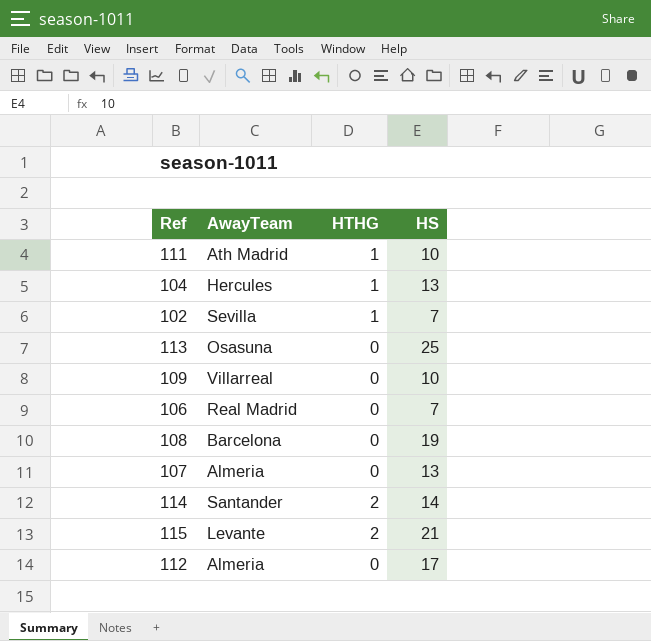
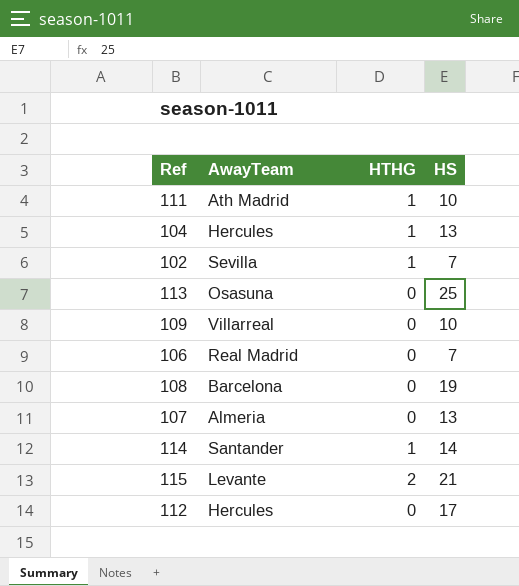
114 | HTHG: 2 -> 1
112 | AwayTeam: Almeria -> Hercules

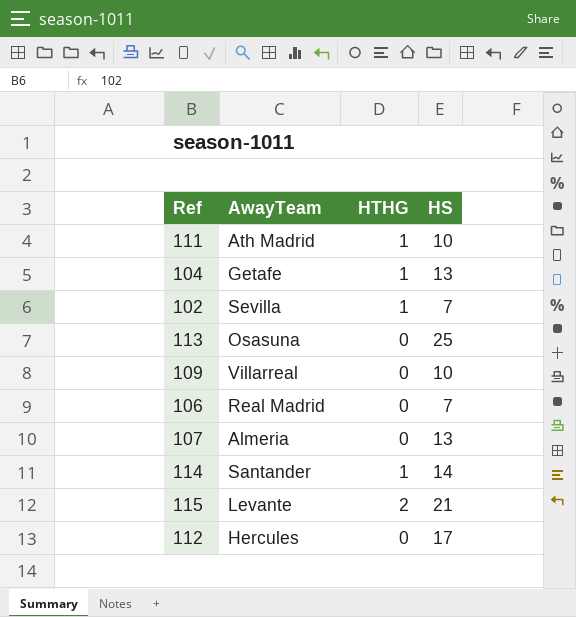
row 108: Barcelona | 0 | 19 -> none
104 | AwayTeam: Hercules -> Getafe

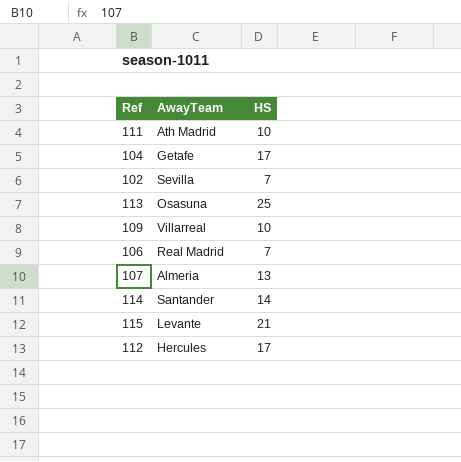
column HTHG | position: 3 -> none
104 | HS: 13 -> 17

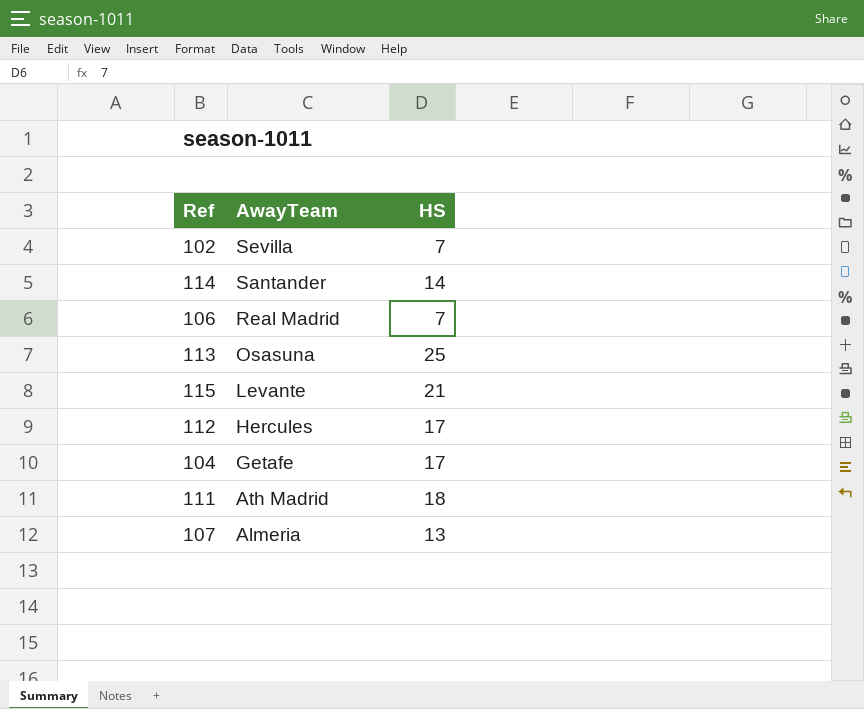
row order: none -> AwayTeam descending
row 109: Villarreal | 10 -> none
111 | HS: 10 -> 18

